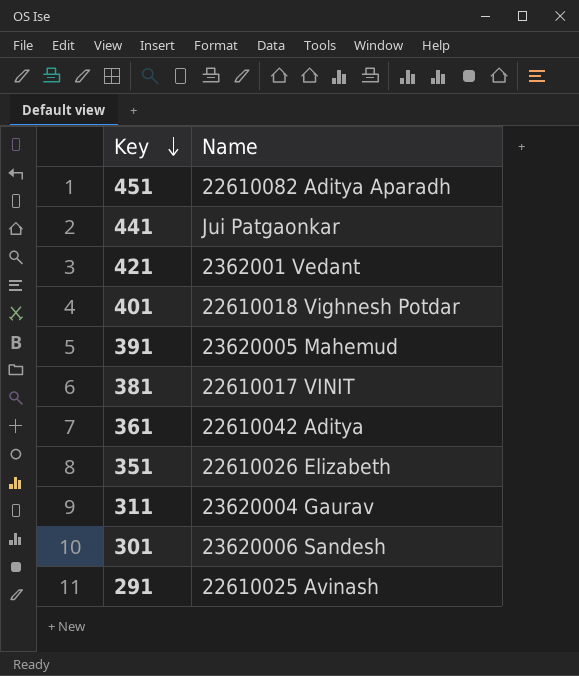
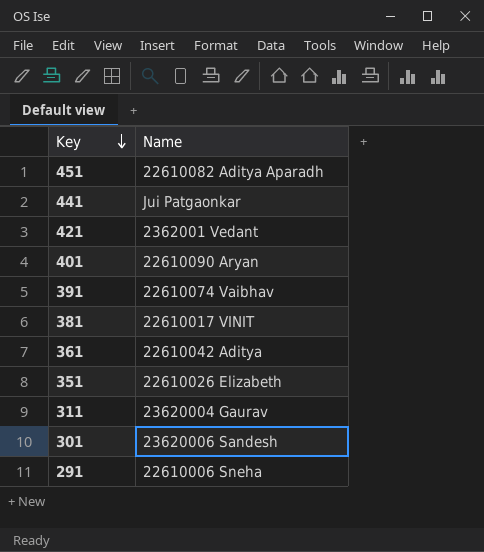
401 | Name: 22610018 Vighnesh Potdar -> 22610090 Aryan
391 | Name: 23620005 Mahemud -> 22610074 Vaibhav
291 | Name: 22610025 Avinash -> 22610006 Sneha

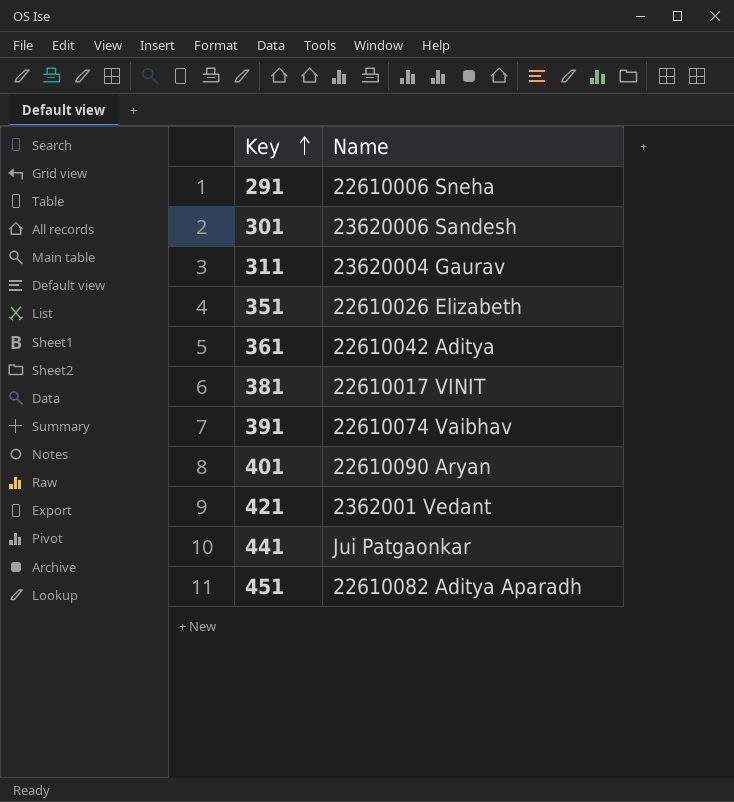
row order: Key descending -> Key ascending

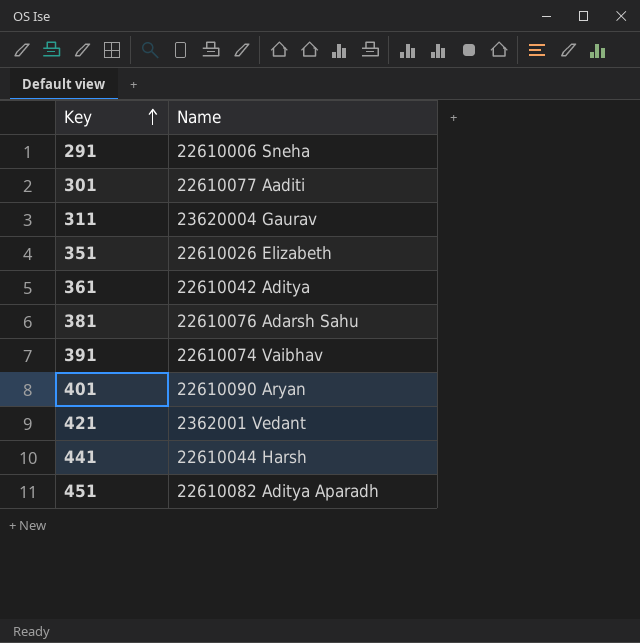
301 | Name: 23620006 Sandesh -> 22610077 Aaditi
381 | Name: 22610017 VINIT -> 22610076 Adarsh Sahu
441 | Name: Jui Patgaonkar -> 22610044 Harsh

